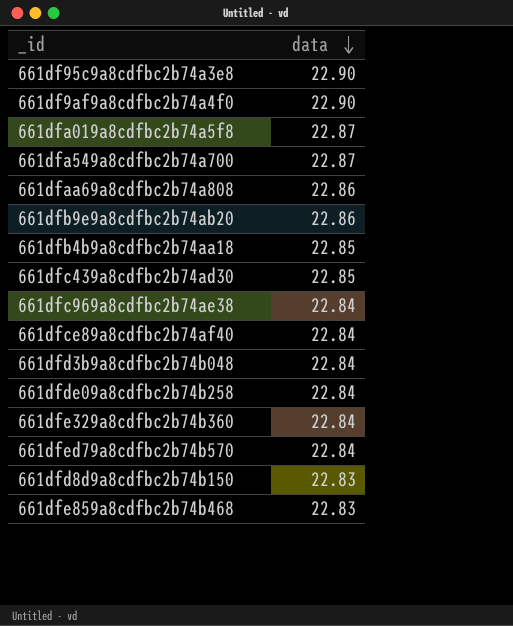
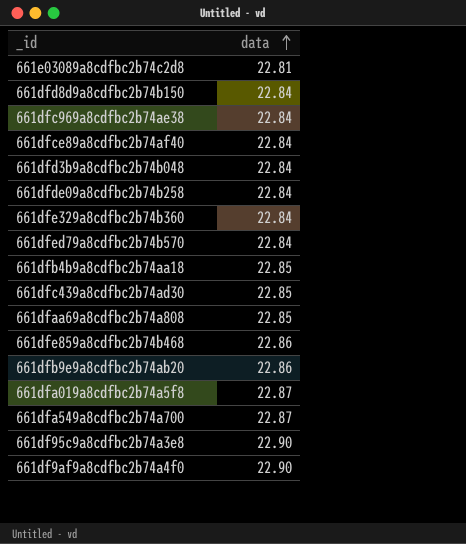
row order: data descending -> data ascending
row 661e03089a8cdfbc2b74c2d8: none -> 22.81
661dfd8d9a8cdfbc2b74b150 | data: 22.83 -> 22.84
661dfaa69a8cdfbc2b74a808 | data: 22.86 -> 22.85
661dfe859a8cdfbc2b74b468 | data: 22.83 -> 22.86

